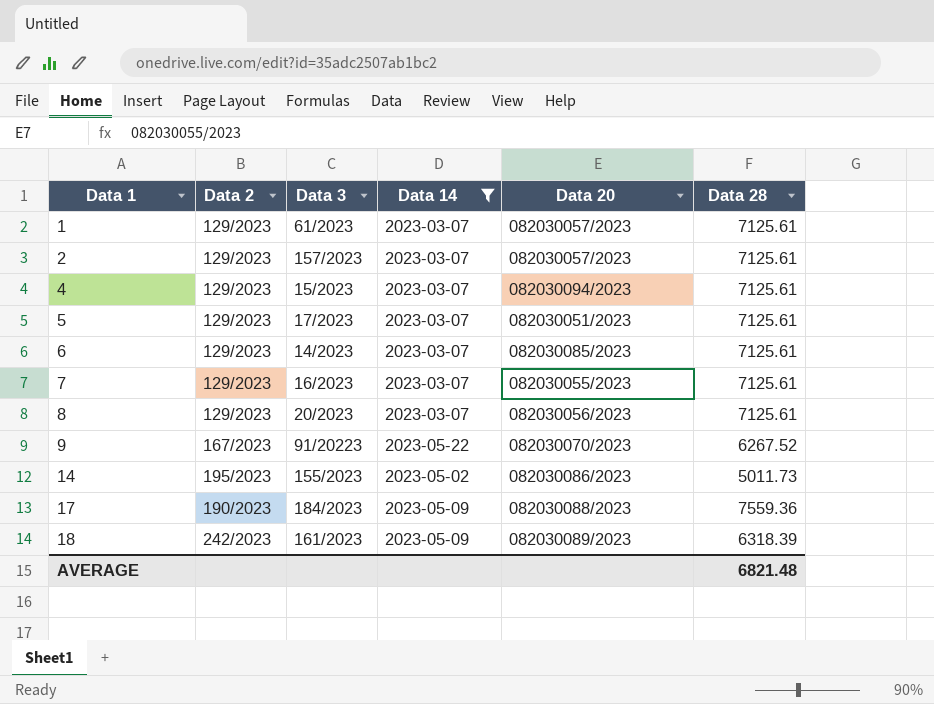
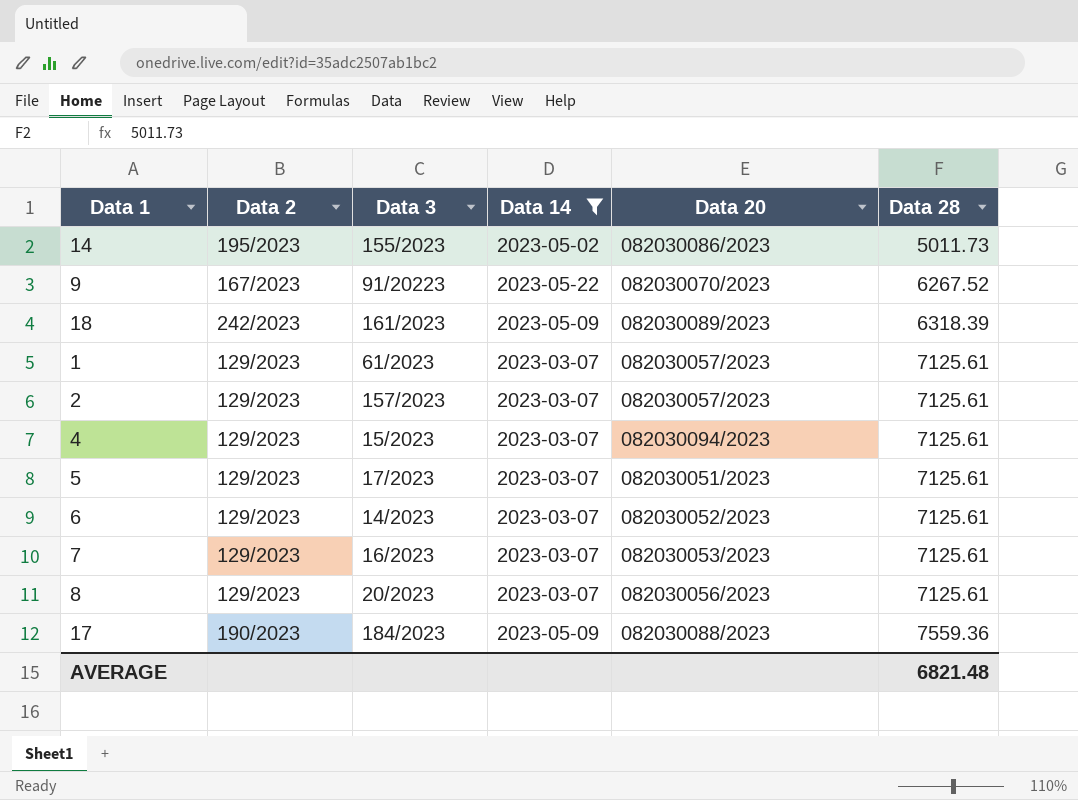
row order: Data 1 ascending -> Data 28 ascending
6 | Data 20: 082030085/2023 -> 082030052/2023
7 | Data 20: 082030055/2023 -> 082030053/2023

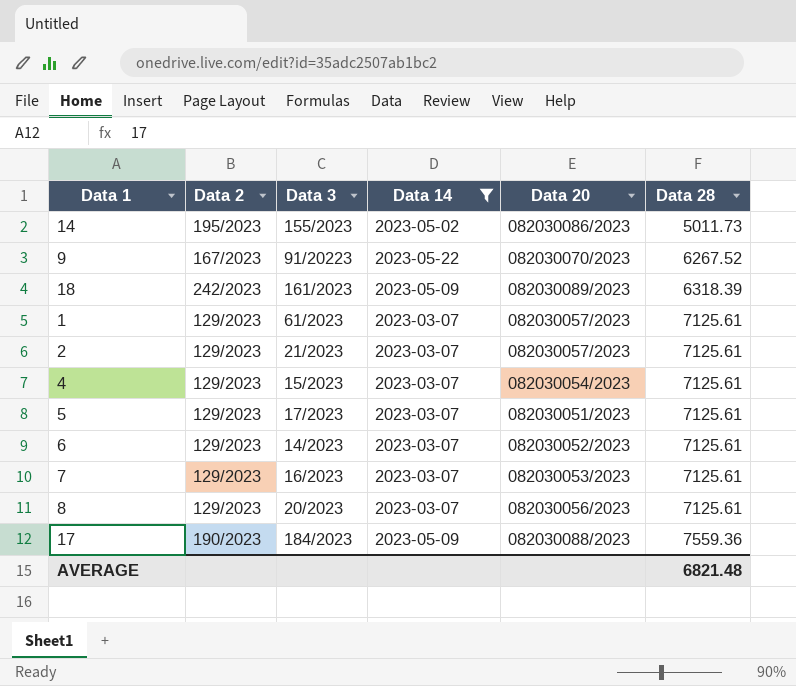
2 | Data 3: 157/2023 -> 21/2023
4 | Data 20: 082030094/2023 -> 082030054/2023

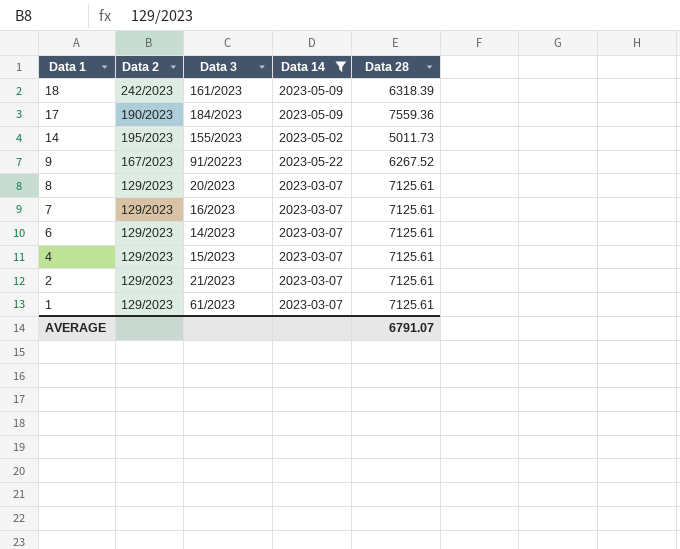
row order: Data 28 ascending -> Data 1 descending
column Data 20 | position: 5 -> none
row 5: 129/2023 | 17/2023 | 2023-03-07 | 082030051/2023 | 7125.61 -> none
AVERAGE | Data 28: 6821.48 -> 6791.07

